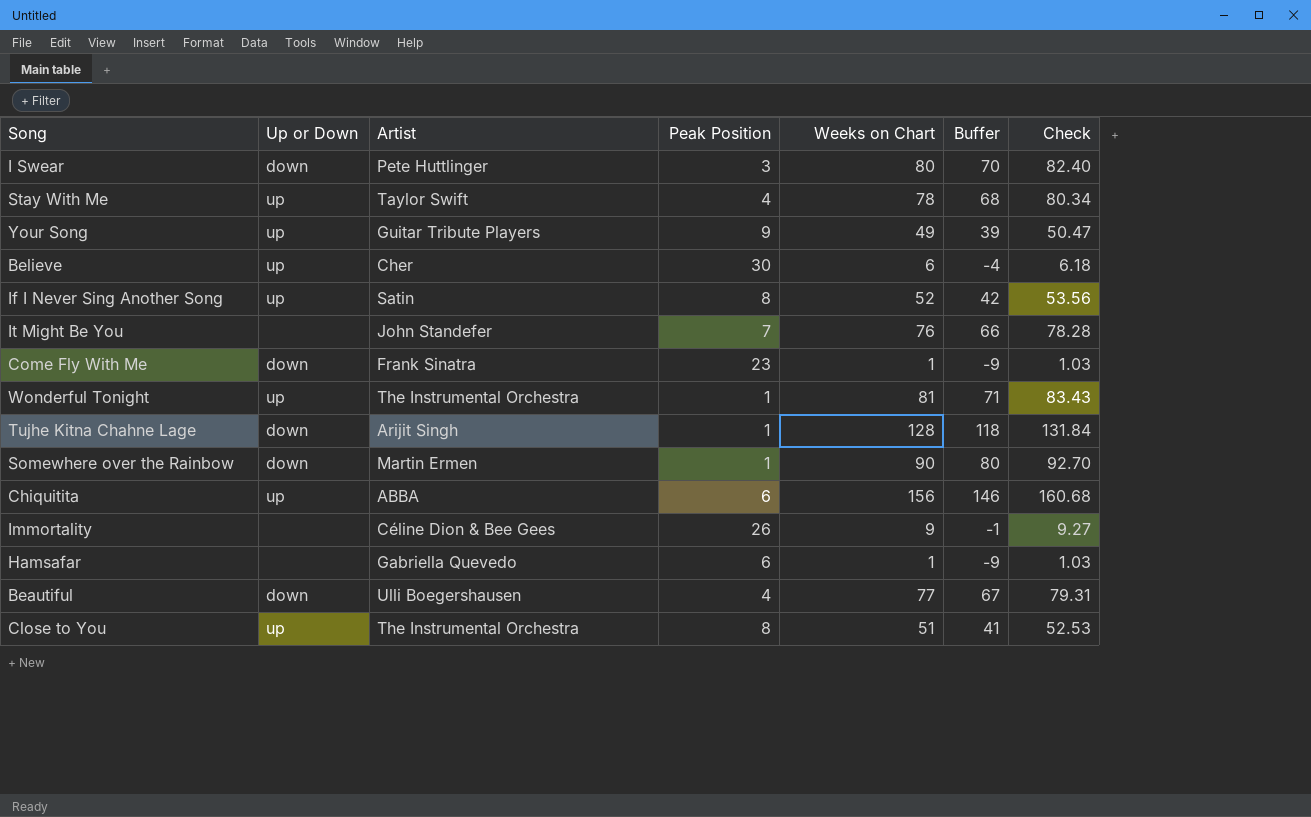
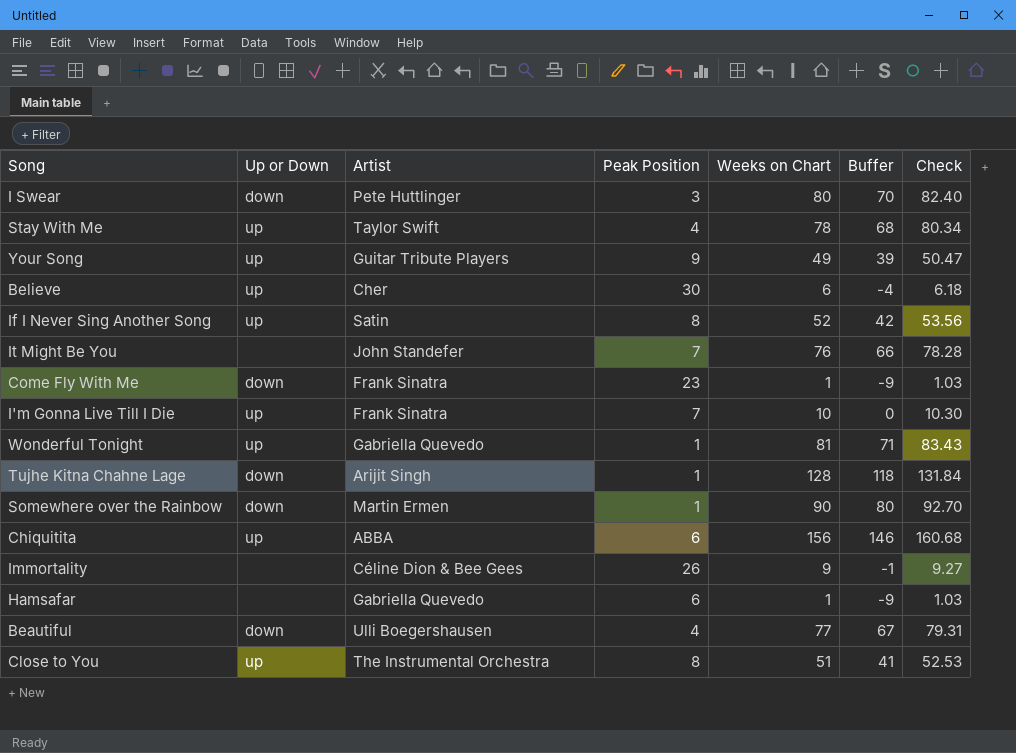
row I'm Gonna Live Till I Die: none -> up | Frank Sinatra | 7 | 10 | 0 | 10.30
Wonderful Tonight | Artist: The Instrumental Orchestra -> Gabriella Quevedo

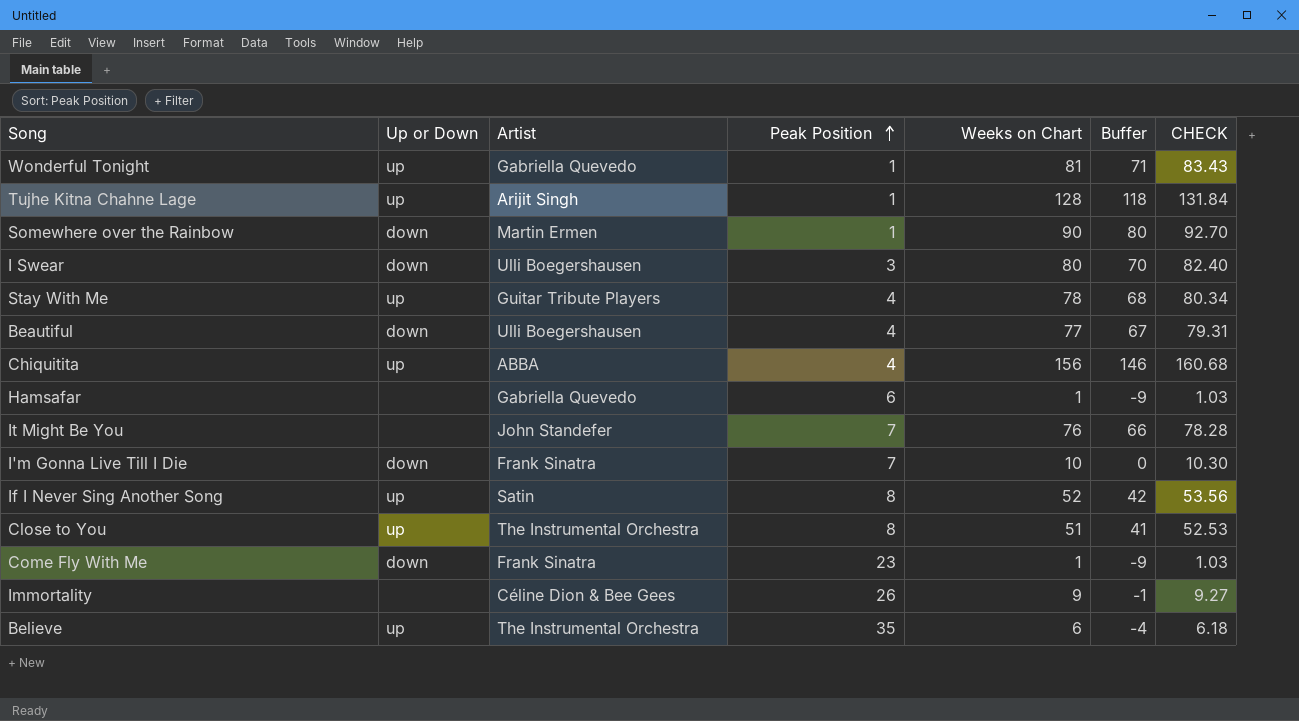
row order: none -> Peak Position ascending
column name: Check -> CHECK
row Your Song: up | Guitar Tribute Players | 9 | 49 | 39 | 50.47 -> none
Tujhe Kitna Chahne Lage | Up or Down: down -> up
I Swear | Artist: Pete Huttlinger -> Ulli Boegershausen
Stay With Me | Artist: Taylor Swift -> Guitar Tribute Players
Chiquitita | Peak Position: 6 -> 4
I'm Gonna Live Till I Die | Up or Down: up -> down
Believe | Artist: Cher -> The Instrumental Orchestra
Believe | Peak Position: 30 -> 35

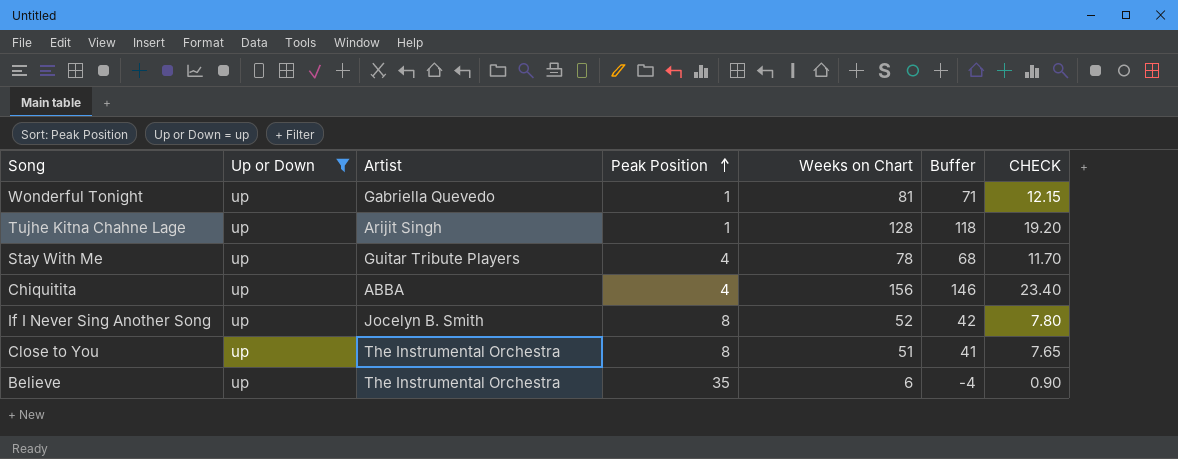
filter: none -> Up or Down = up
column CHECK | formula: [Weeks on Chart] * 1.03 -> [Weeks on Chart] * 0.15
If I Never Sing Another Song | Artist: Satin -> Jocelyn B. Smith

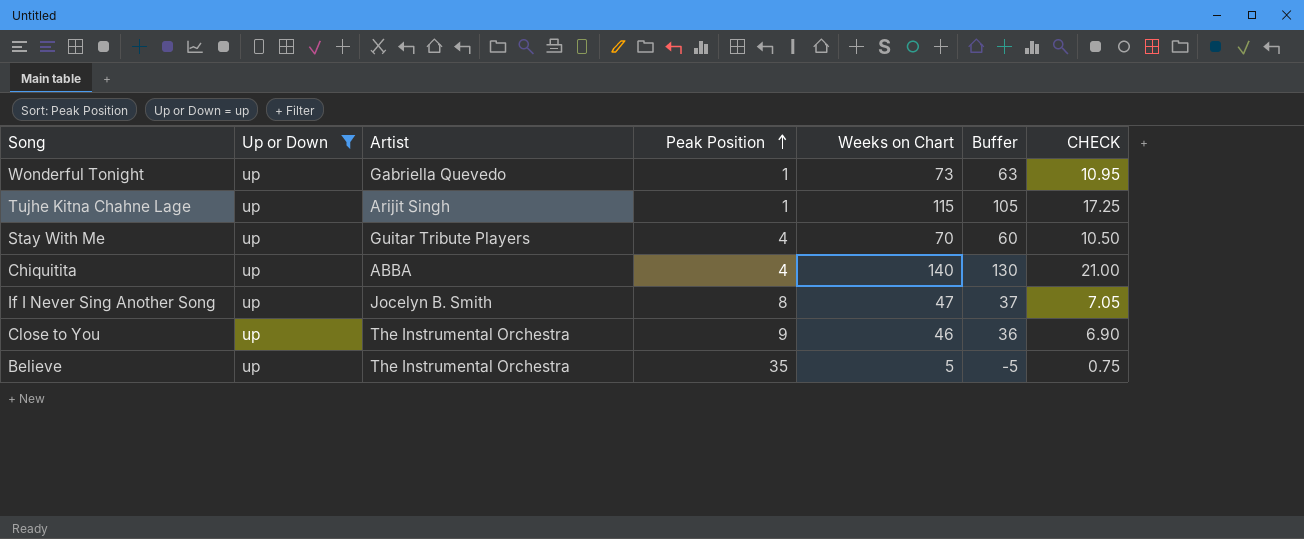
Wonderful Tonight | Weeks on Chart: 81 -> 73
Wonderful Tonight | Buffer: 71 -> 63
Wonderful Tonight | CHECK: 12.15 -> 10.95
Tujhe Kitna Chahne Lage | Weeks on Chart: 128 -> 115
Tujhe Kitna Chahne Lage | Buffer: 118 -> 105
Tujhe Kitna Chahne Lage | CHECK: 19.20 -> 17.25
Stay With Me | Weeks on Chart: 78 -> 70
Stay With Me | Buffer: 68 -> 60
Stay With Me | CHECK: 11.70 -> 10.50
Chiquitita | Weeks on Chart: 156 -> 140
Chiquitita | Buffer: 146 -> 130
Chiquitita | CHECK: 23.40 -> 21.00
If I Never Sing Another Song | Weeks on Chart: 52 -> 47
If I Never Sing Another Song | Buffer: 42 -> 37
If I Never Sing Another Song | CHECK: 7.80 -> 7.05
Close to You | Peak Position: 8 -> 9
Close to You | Weeks on Chart: 51 -> 46
Close to You | Buffer: 41 -> 36
Close to You | CHECK: 7.65 -> 6.90
Believe | Weeks on Chart: 6 -> 5
Believe | Buffer: -4 -> -5
Believe | CHECK: 0.90 -> 0.75

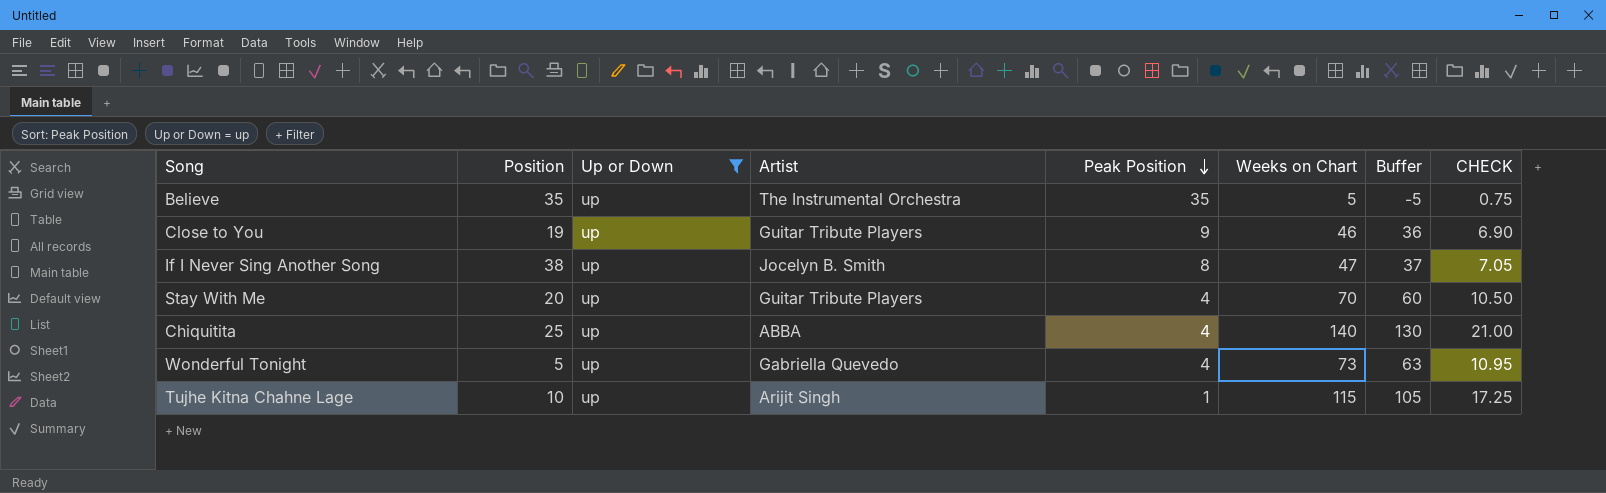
row order: Peak Position ascending -> Peak Position descending
column Position | position: none -> 2
Close to You | Artist: The Instrumental Orchestra -> Guitar Tribute Players
Wonderful Tonight | Peak Position: 1 -> 4

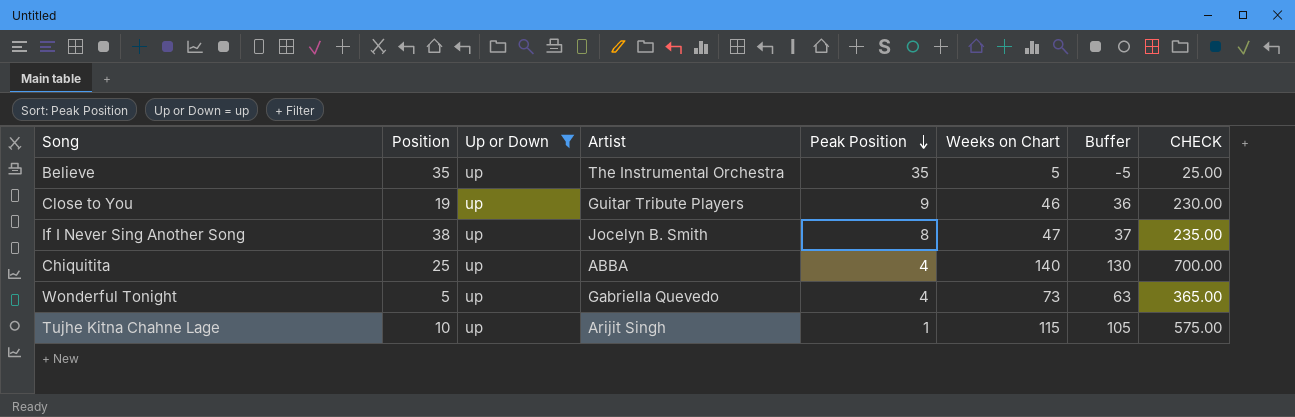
column CHECK | formula: [Weeks on Chart] * 0.15 -> [Weeks on Chart] * 5
row Stay With Me: 20 | up | Guitar Tribute Players | 4 | 70 | 60 | 10.50 -> none

